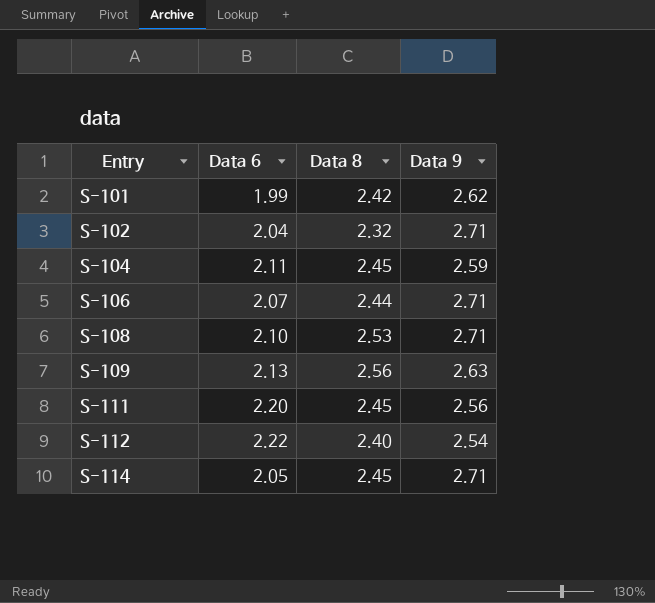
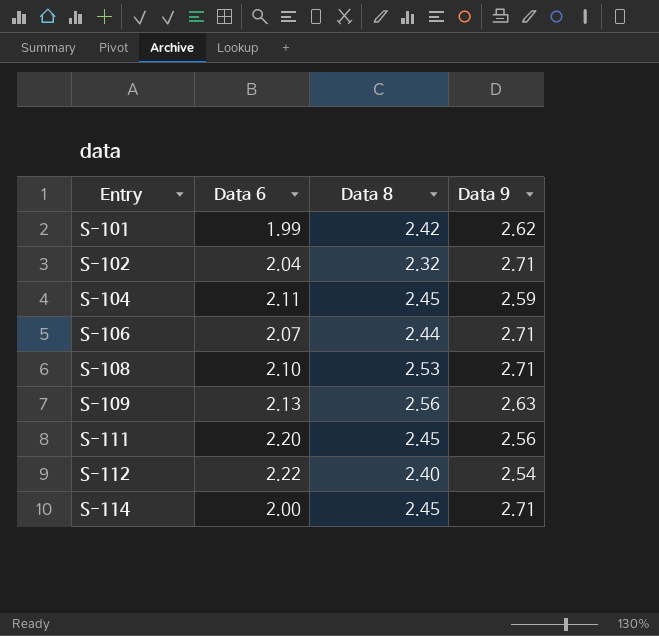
S-114 | Data 6: 2.05 -> 2.00

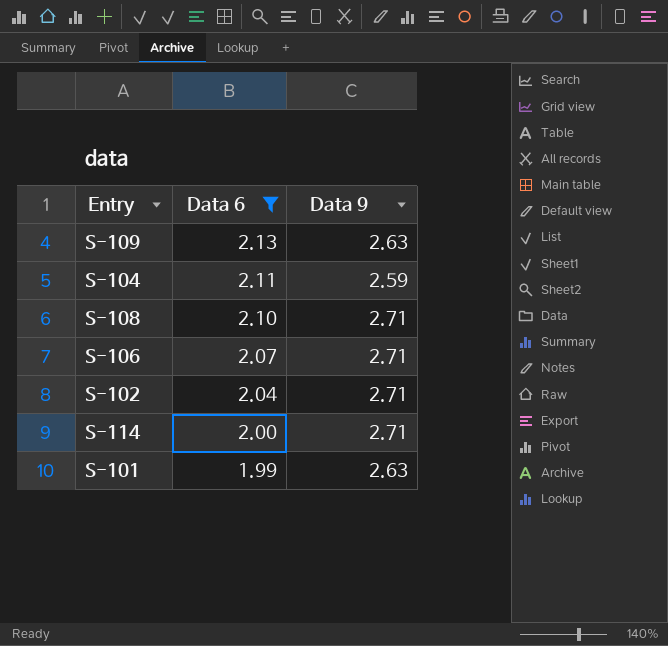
filter: none -> Data 6 <= 2.13
row order: Entry ascending -> Data 6 descending
column Data 8 | position: 3 -> none
S-101 | Data 9: 2.62 -> 2.63

